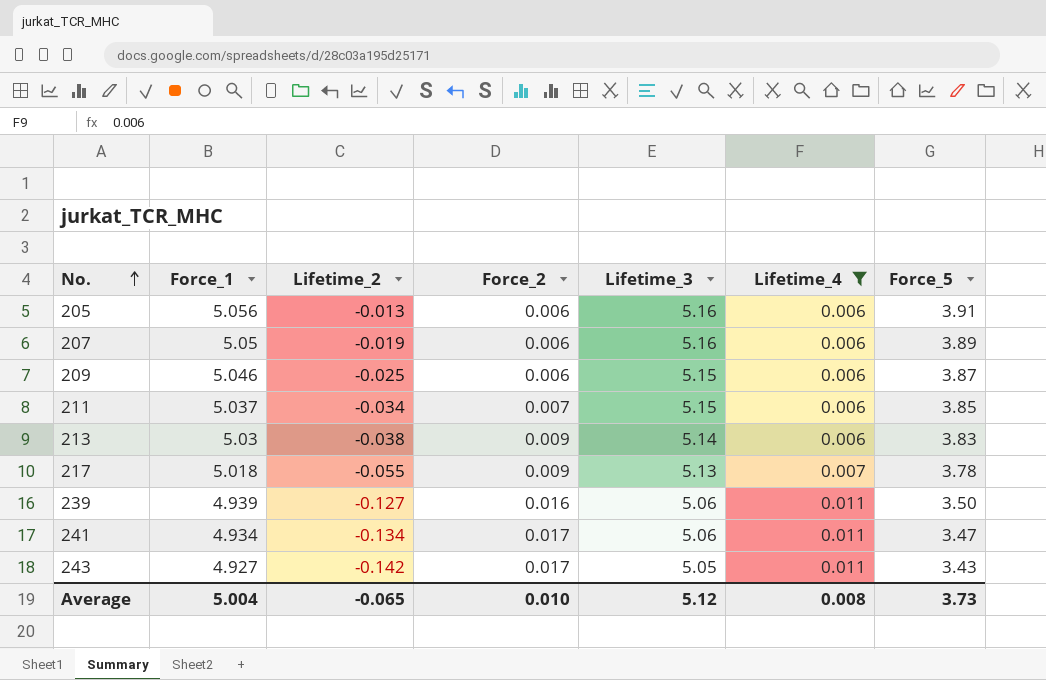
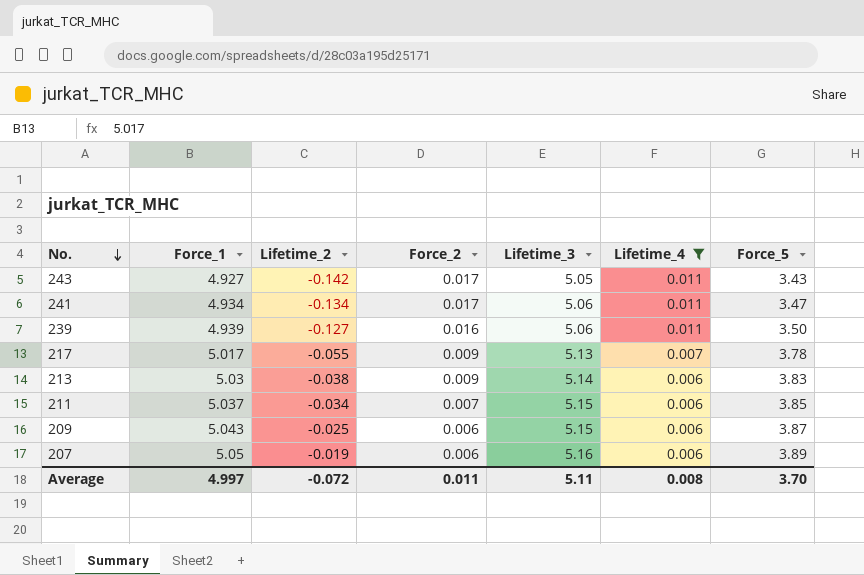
row order: No. ascending -> No. descending
row 205: 5.056 | -0.013 | 0.006 | 5.16 | 0.006 | 3.91 -> none
217 | Force_1: 5.018 -> 5.017
209 | Force_1: 5.046 -> 5.043
Average | Force_1: 5.004 -> 4.997
Average | Lifetime_2: -0.065 -> -0.072
Average | Force_2: 0.010 -> 0.011
Average | Lifetime_3: 5.12 -> 5.11
Average | Force_5: 3.73 -> 3.70

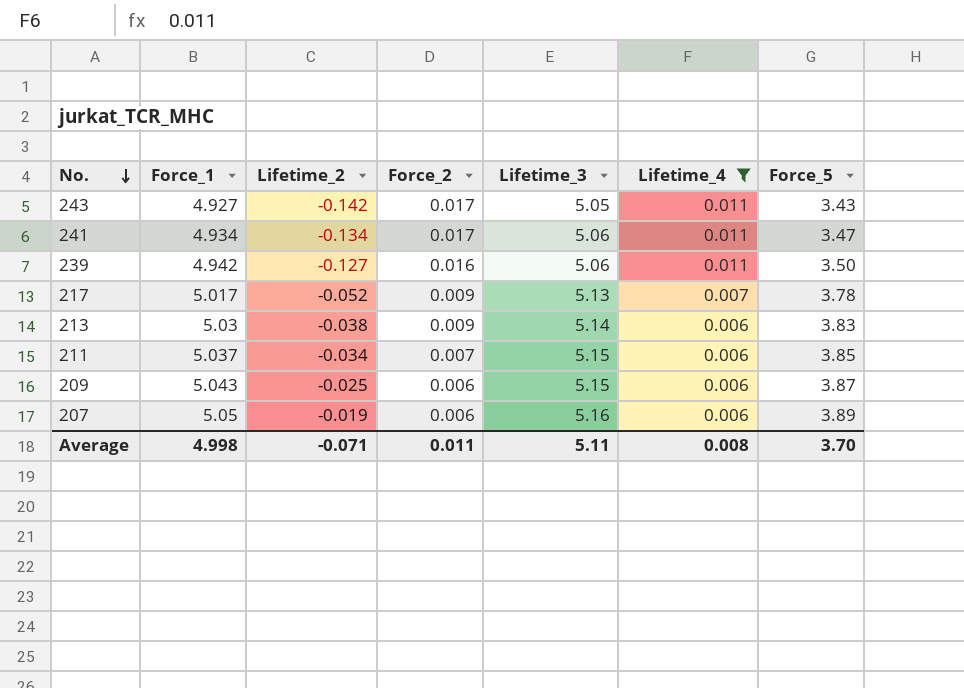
239 | Force_1: 4.939 -> 4.942
217 | Lifetime_2: -0.055 -> -0.052
Average | Force_1: 4.997 -> 4.998
Average | Lifetime_2: -0.072 -> -0.071

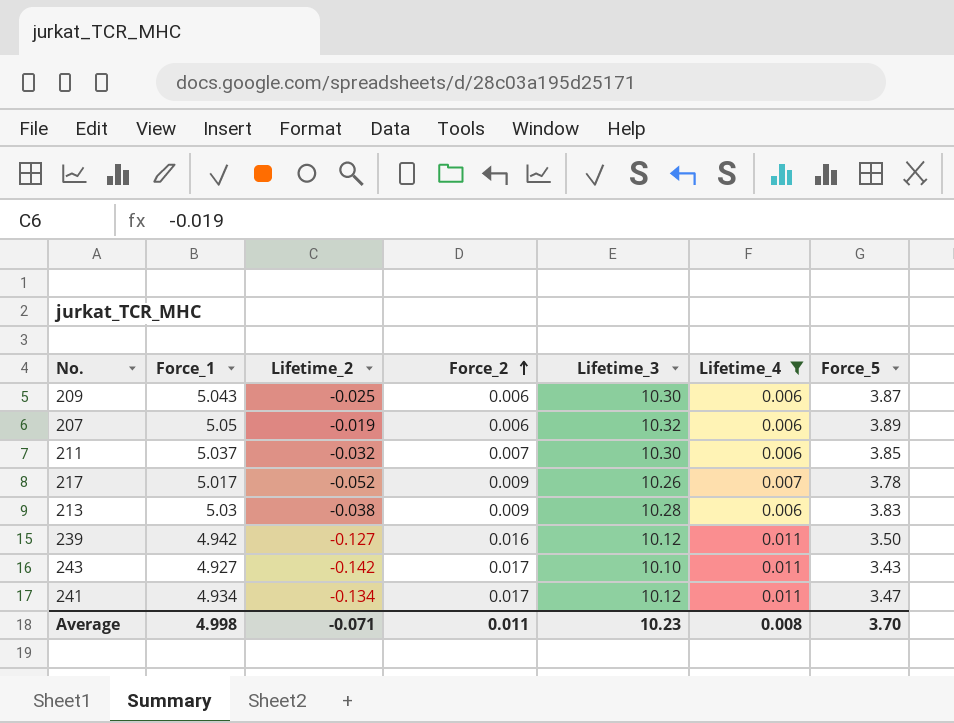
row order: No. descending -> Force_2 ascending
209 | Lifetime_3: 5.15 -> 10.30
207 | Lifetime_3: 5.16 -> 10.32
211 | Lifetime_2: -0.034 -> -0.032
211 | Lifetime_3: 5.15 -> 10.30
217 | Lifetime_3: 5.13 -> 10.26
213 | Lifetime_3: 5.14 -> 10.28
239 | Lifetime_3: 5.06 -> 10.12
243 | Lifetime_3: 5.05 -> 10.10
241 | Lifetime_3: 5.06 -> 10.12
Average | Lifetime_3: 5.11 -> 10.23

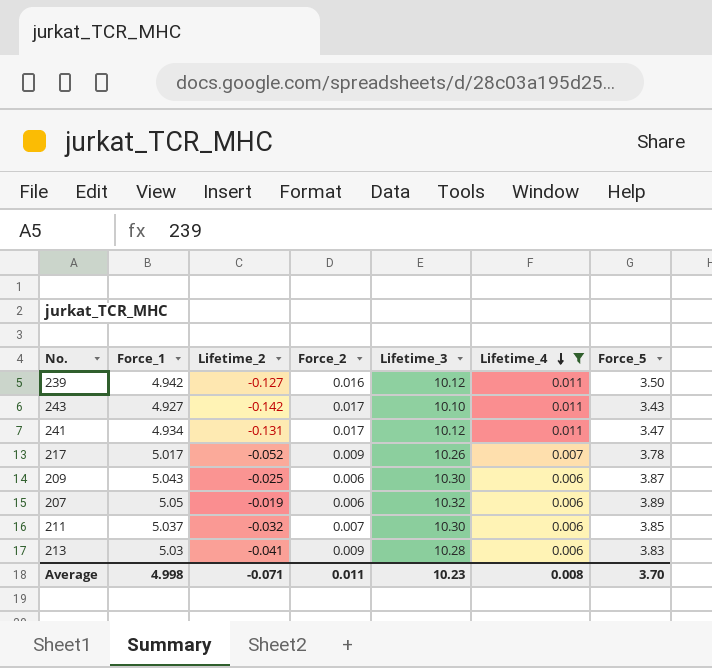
row order: Force_2 ascending -> Lifetime_4 descending
241 | Lifetime_2: -0.134 -> -0.131
213 | Lifetime_2: -0.038 -> -0.041

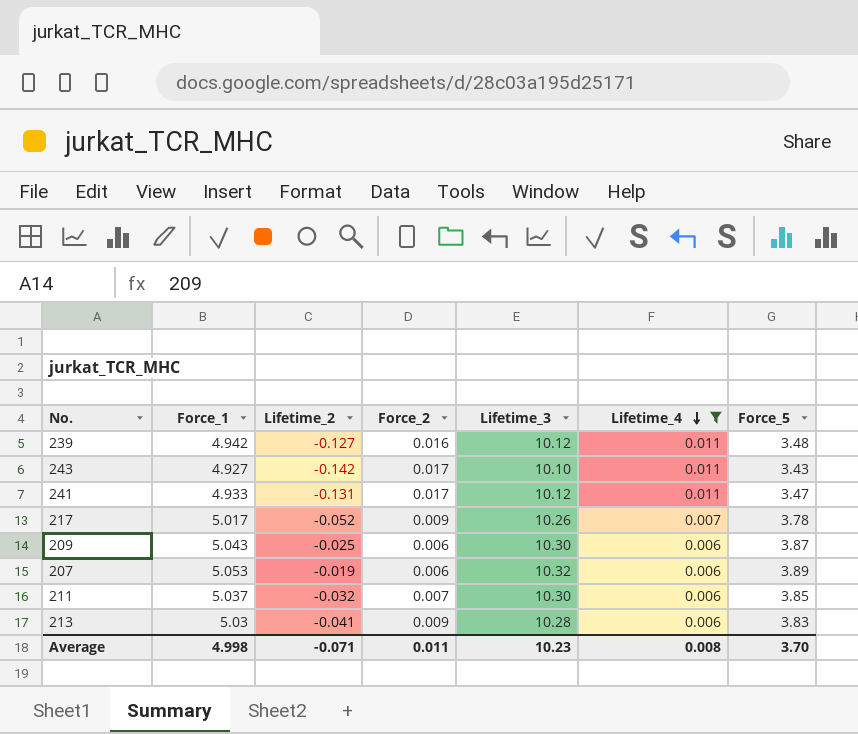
239 | Force_5: 3.50 -> 3.48
241 | Force_1: 4.934 -> 4.933
207 | Force_1: 5.05 -> 5.053

